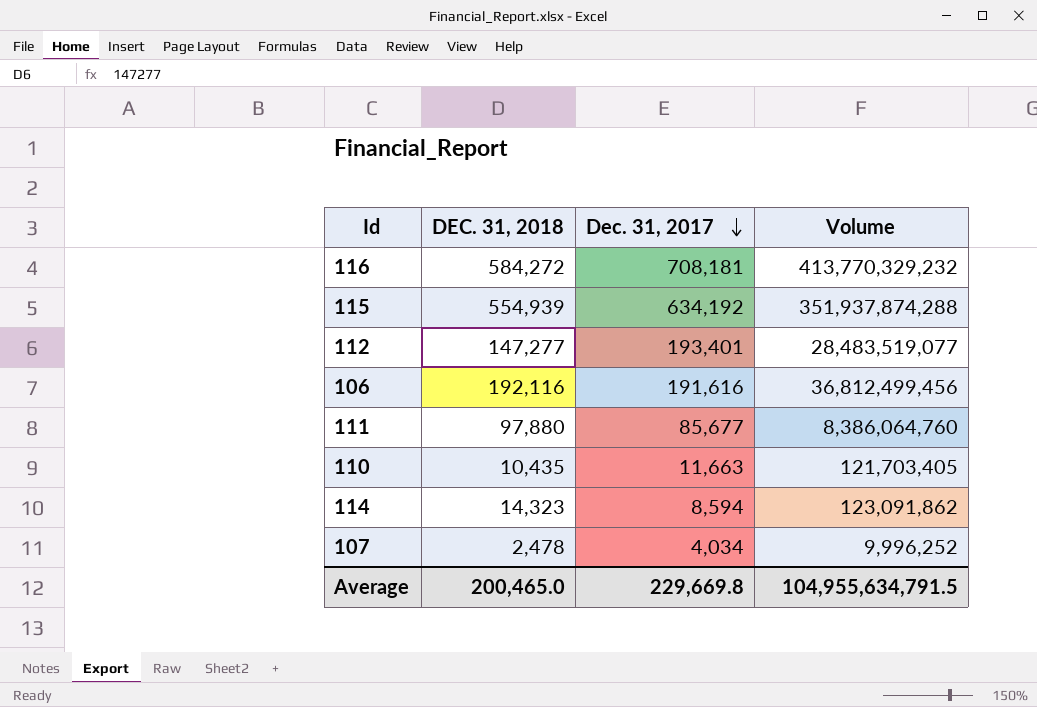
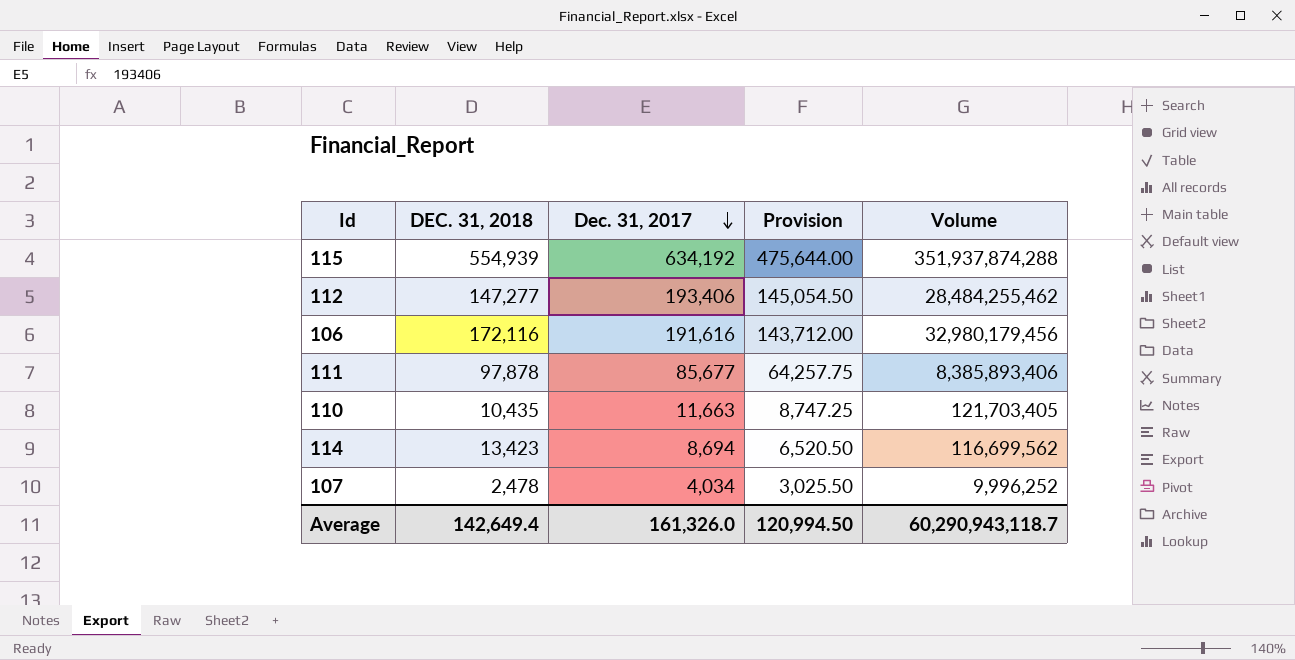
column Provision | formula: none -> [Dec. 31, 2017] * 0.75
row 116: 584,272 | 708,181 | 413,770,329,232 -> none
112 | Dec. 31, 2017: 193,401 -> 193,406
112 | Volume: 28,483,519,077 -> 28,484,255,462
106 | DEC. 31, 2018: 192,116 -> 172,116
106 | Volume: 36,812,499,456 -> 32,980,179,456
111 | DEC. 31, 2018: 97,880 -> 97,878
111 | Volume: 8,386,064,760 -> 8,385,893,406
114 | DEC. 31, 2018: 14,323 -> 13,423
114 | Dec. 31, 2017: 8,594 -> 8,694
114 | Volume: 123,091,862 -> 116,699,562
Average | DEC. 31, 2018: 200,465.0 -> 142,649.4
Average | Dec. 31, 2017: 229,669.8 -> 161,326.0
Average | Volume: 104,955,634,791.5 -> 60,290,943,118.7

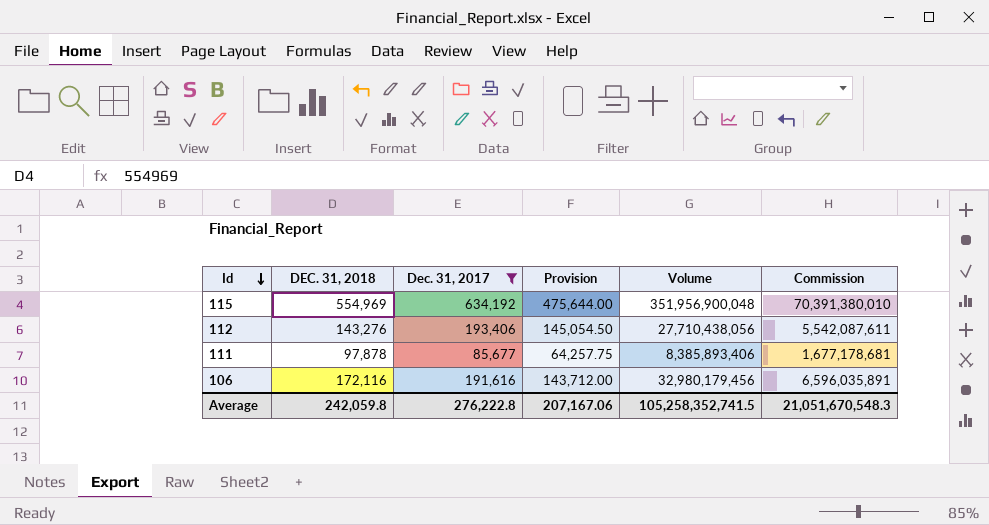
filter: none -> Dec. 31, 2017 >= 85,677
row order: Dec. 31, 2017 descending -> Id descending
column Commission | formula: none -> [Volume] * 0.2
115 | DEC. 31, 2018: 554,939 -> 554,969
115 | Volume: 351,937,874,288 -> 351,956,900,048
112 | DEC. 31, 2018: 147,277 -> 143,276
112 | Volume: 28,484,255,462 -> 27,710,438,056
Average | DEC. 31, 2018: 142,649.4 -> 242,059.8
Average | Dec. 31, 2017: 161,326.0 -> 276,222.8
Average | Provision: 120,994.50 -> 207,167.06
Average | Volume: 60,290,943,118.7 -> 105,258,352,741.5

